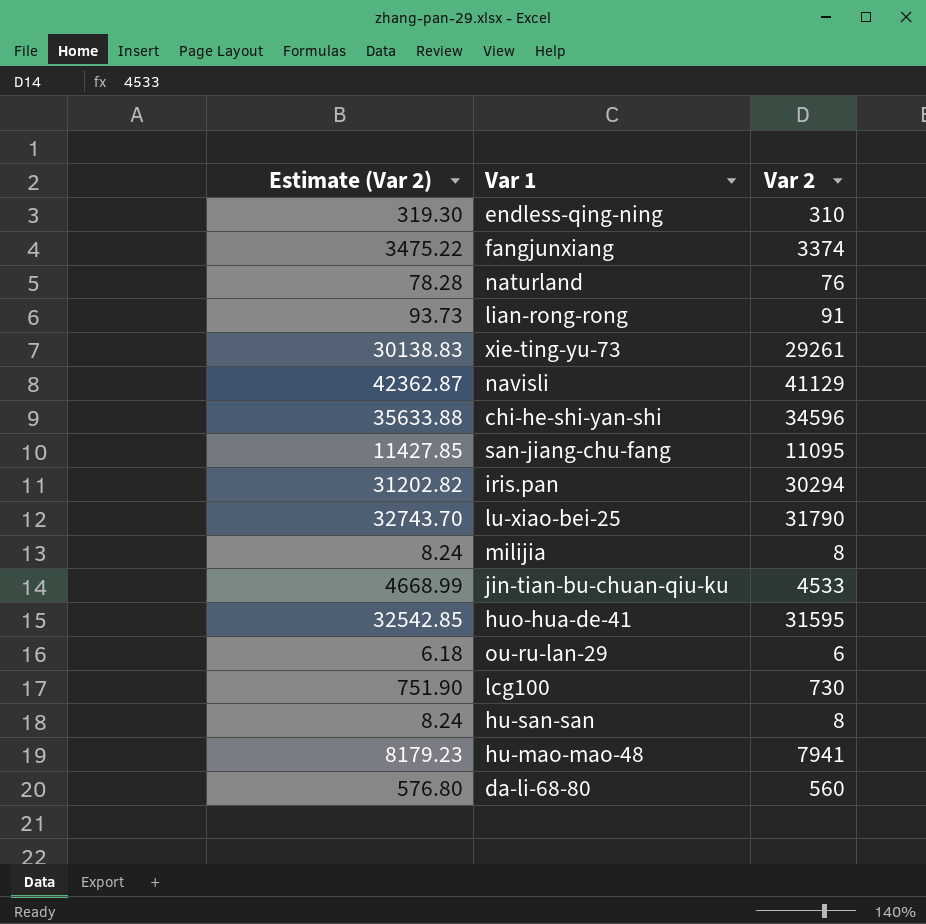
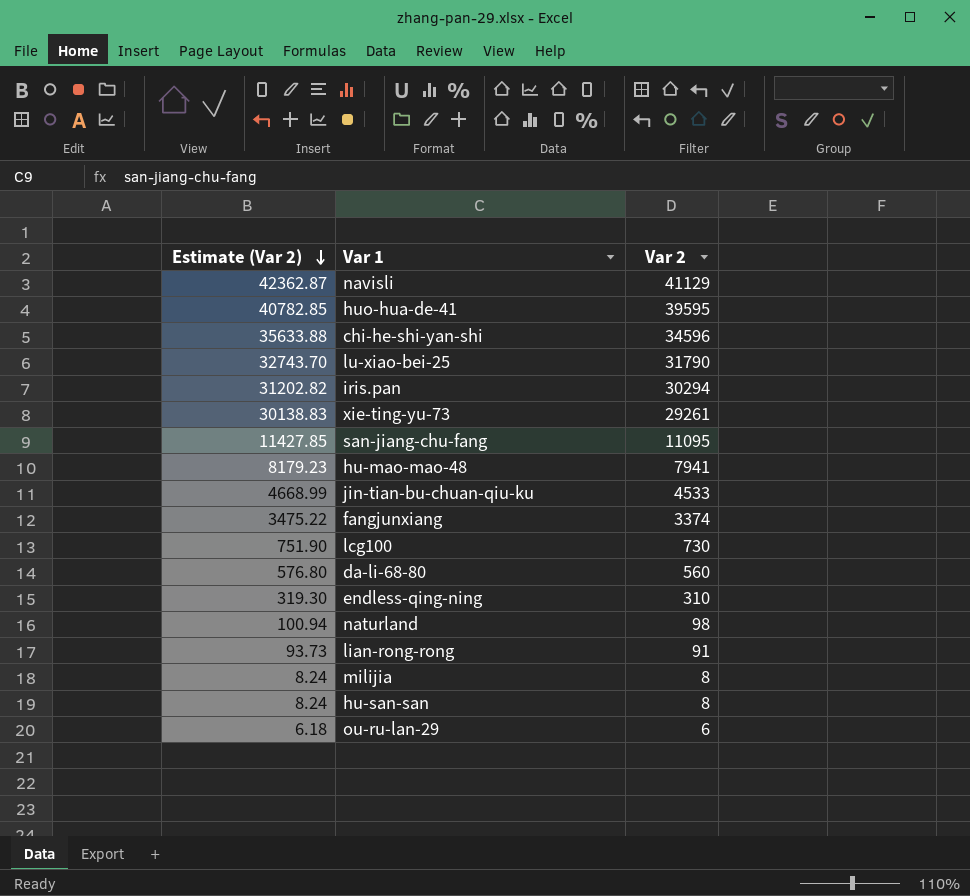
row order: none -> Estimate (Var 2) descending
huo-hua-de-41 | Estimate (Var 2): 32542.85 -> 40782.85
huo-hua-de-41 | Var 2: 31595 -> 39595
naturland | Estimate (Var 2): 78.28 -> 100.94
naturland | Var 2: 76 -> 98

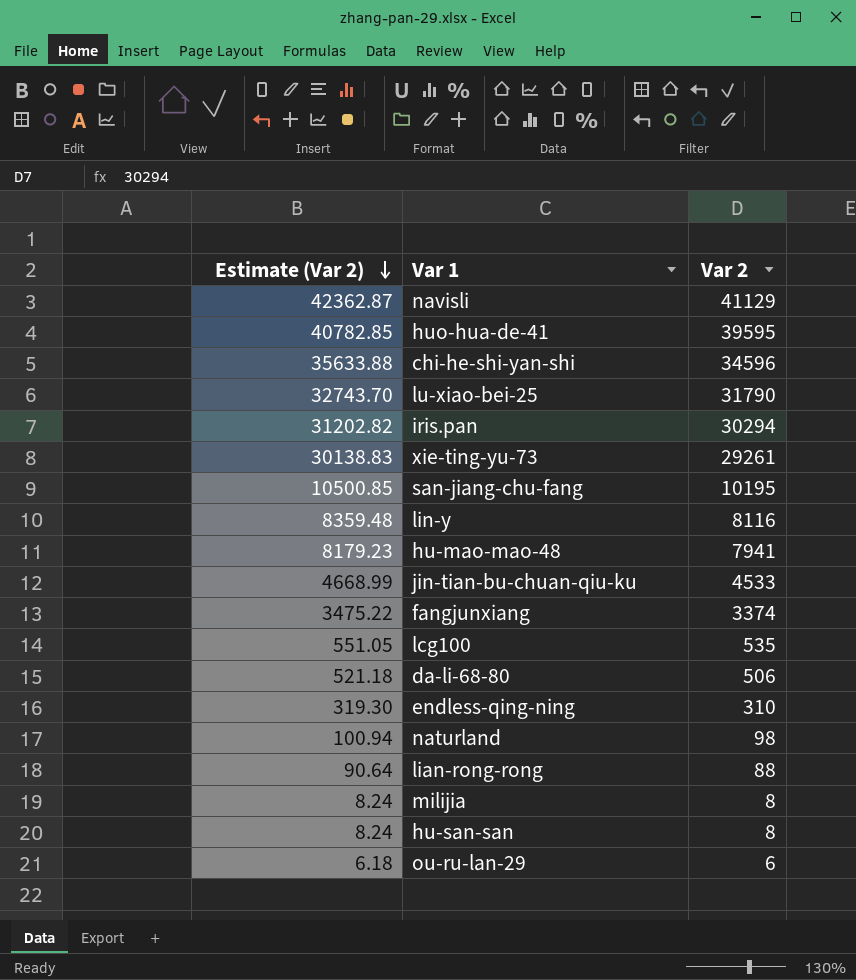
san-jiang-chu-fang | Estimate (Var 2): 11427.85 -> 10500.85
san-jiang-chu-fang | Var 2: 11095 -> 10195
row lin-y: none -> 8359.48 | 8116
lcg100 | Estimate (Var 2): 751.90 -> 551.05
lcg100 | Var 2: 730 -> 535
da-li-68-80 | Estimate (Var 2): 576.80 -> 521.18
da-li-68-80 | Var 2: 560 -> 506
lian-rong-rong | Estimate (Var 2): 93.73 -> 90.64
lian-rong-rong | Var 2: 91 -> 88

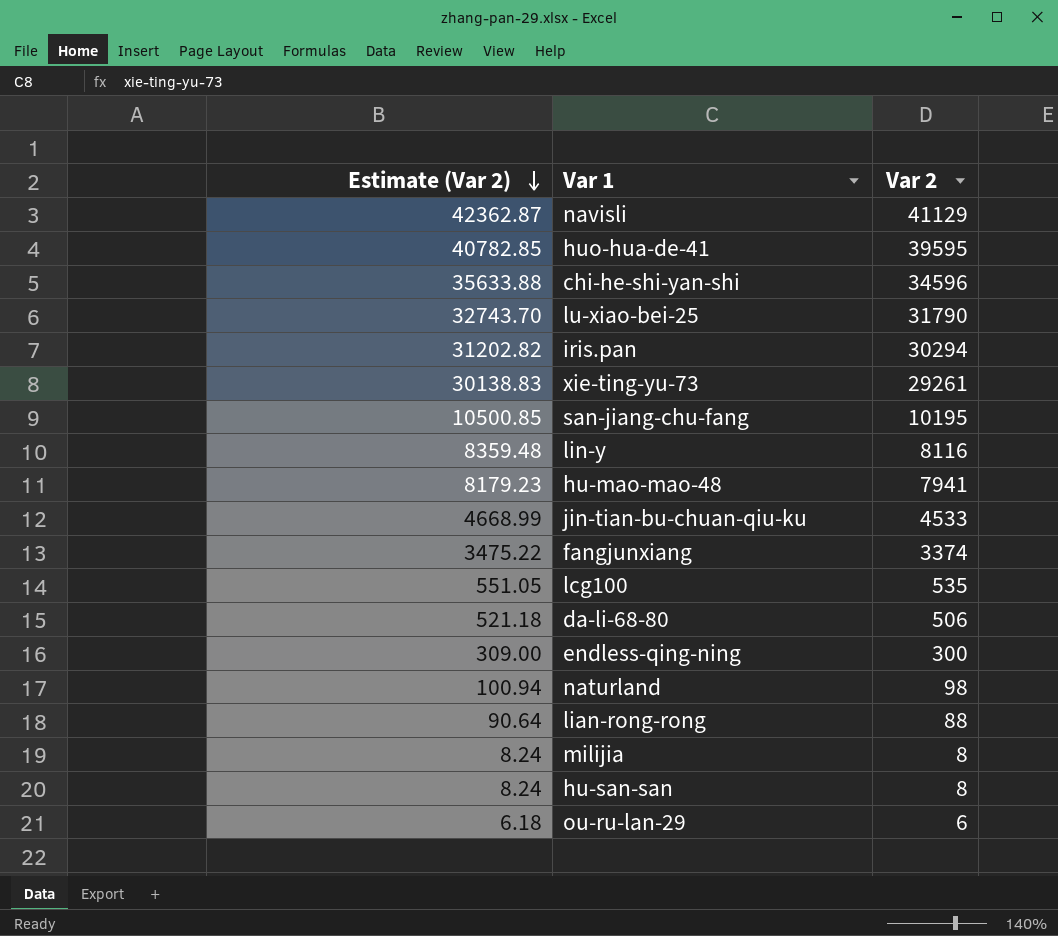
endless-qing-ning | Estimate (Var 2): 319.30 -> 309.00
endless-qing-ning | Var 2: 310 -> 300

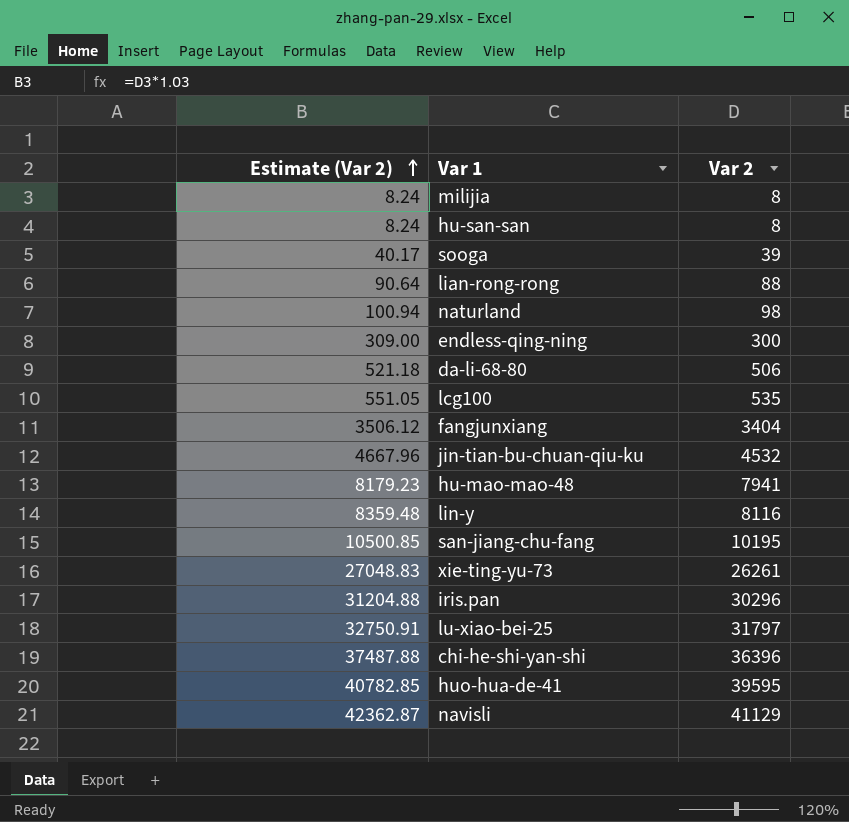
row order: Estimate (Var 2) descending -> Estimate (Var 2) ascending
row ou-ru-lan-29: 6.18 | 6 -> none
row sooga: none -> 40.17 | 39
fangjunxiang | Estimate (Var 2): 3475.22 -> 3506.12
fangjunxiang | Var 2: 3374 -> 3404
jin-tian-bu-chuan-qiu-ku | Estimate (Var 2): 4668.99 -> 4667.96
jin-tian-bu-chuan-qiu-ku | Var 2: 4533 -> 4532
xie-ting-yu-73 | Estimate (Var 2): 30138.83 -> 27048.83
xie-ting-yu-73 | Var 2: 29261 -> 26261
iris.pan | Estimate (Var 2): 31202.82 -> 31204.88
iris.pan | Var 2: 30294 -> 30296
lu-xiao-bei-25 | Estimate (Var 2): 32743.70 -> 32750.91
lu-xiao-bei-25 | Var 2: 31790 -> 31797
chi-he-shi-yan-shi | Estimate (Var 2): 35633.88 -> 37487.88
chi-he-shi-yan-shi | Var 2: 34596 -> 36396

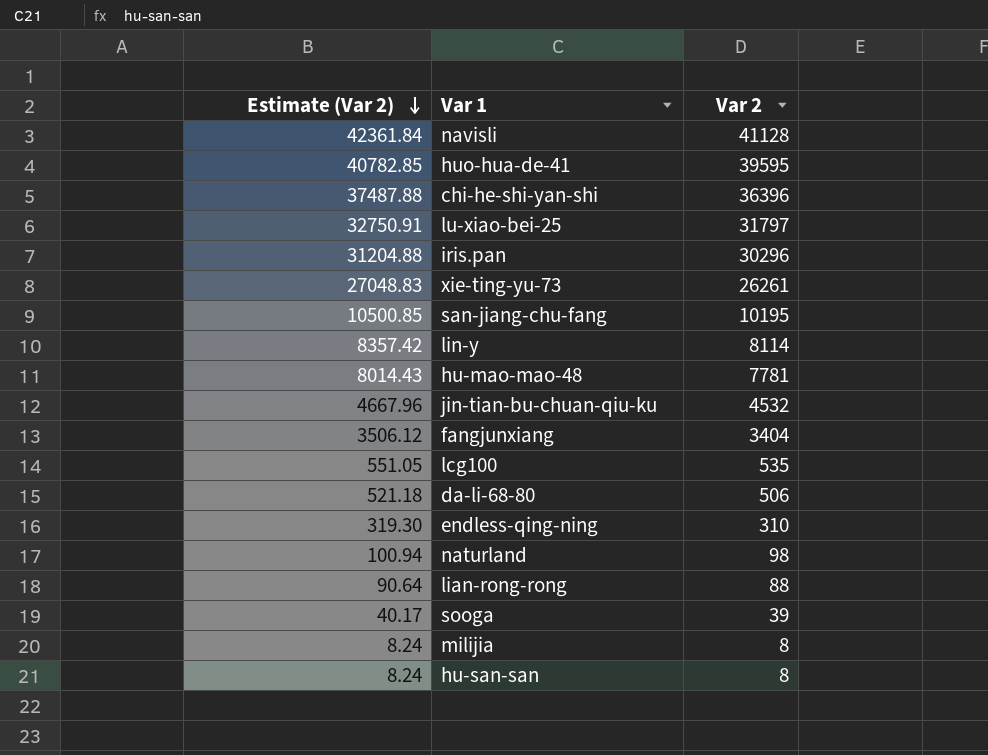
row order: Estimate (Var 2) ascending -> Estimate (Var 2) descending
navisli | Estimate (Var 2): 42362.87 -> 42361.84
navisli | Var 2: 41129 -> 41128
lin-y | Estimate (Var 2): 8359.48 -> 8357.42
lin-y | Var 2: 8116 -> 8114
hu-mao-mao-48 | Estimate (Var 2): 8179.23 -> 8014.43
hu-mao-mao-48 | Var 2: 7941 -> 7781
endless-qing-ning | Estimate (Var 2): 309.00 -> 319.30
endless-qing-ning | Var 2: 300 -> 310

